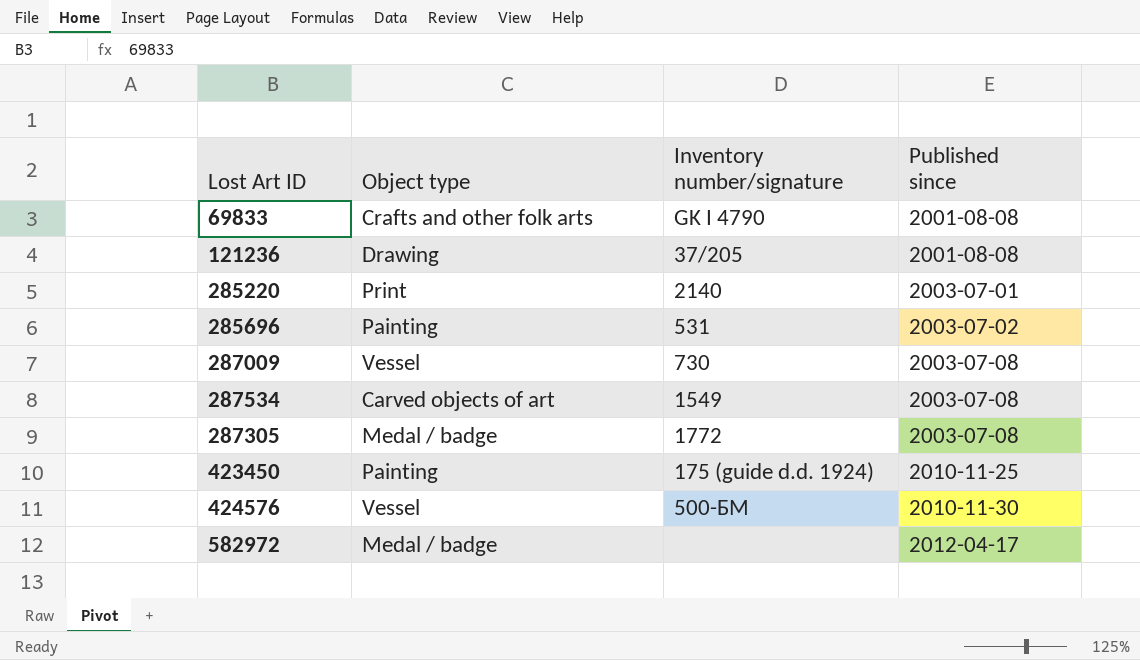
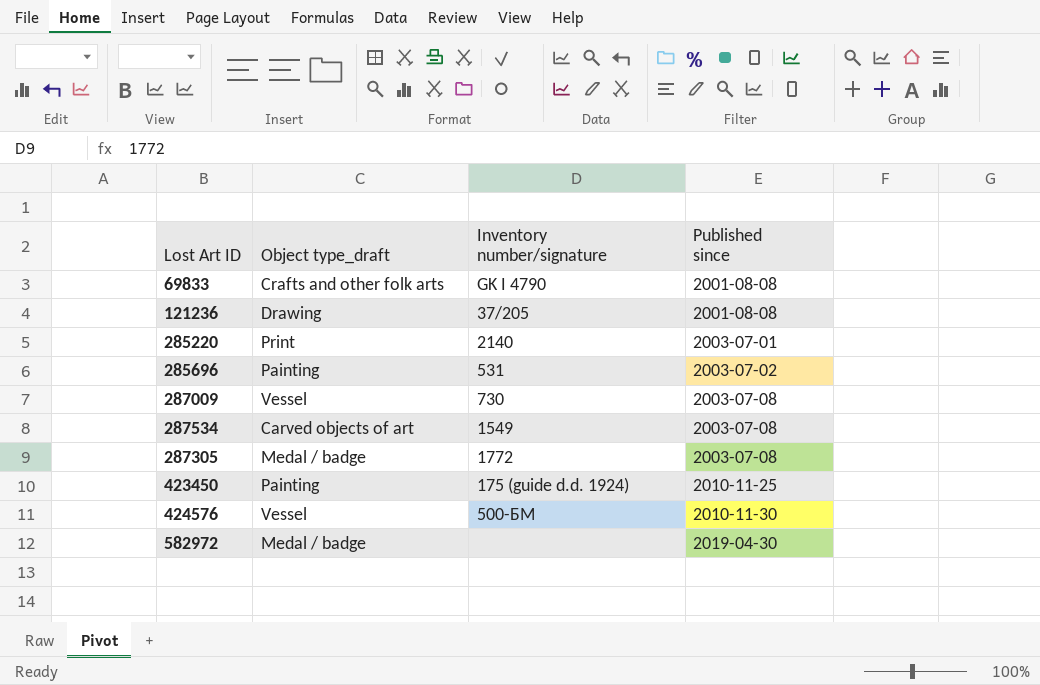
column name: Object type -> Object type_draft
582972 | Published since: 2012-04-17 -> 2019-04-30

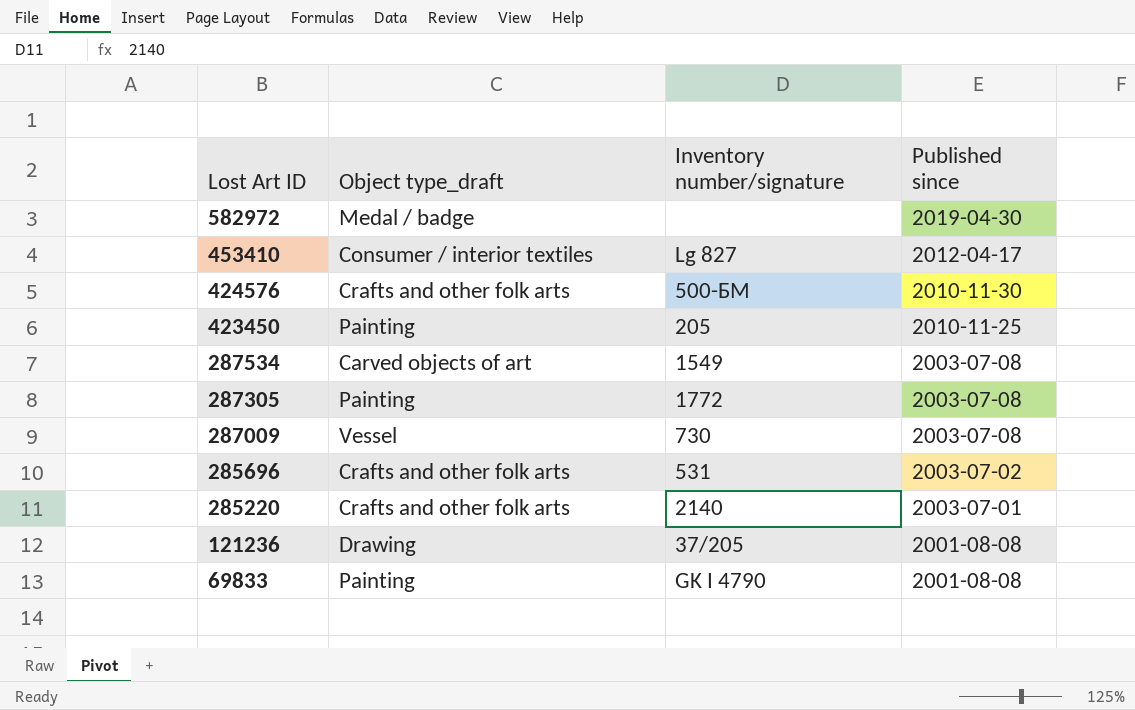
row order: Published since ascending -> Lost Art ID descending
row 453410: none -> Consumer / interior textiles | Lg 827 | 2012-04-17
424576 | Object type_draft: Vessel -> Crafts and other folk arts
423450 | Inventory number/signature: 175 (guide d.d. 1924) -> 205
287305 | Object type_draft: Medal / badge -> Painting
285696 | Object type_draft: Painting -> Crafts and other folk arts
285220 | Object type_draft: Print -> Crafts and other folk arts
69833 | Object type_draft: Crafts and other folk arts -> Painting

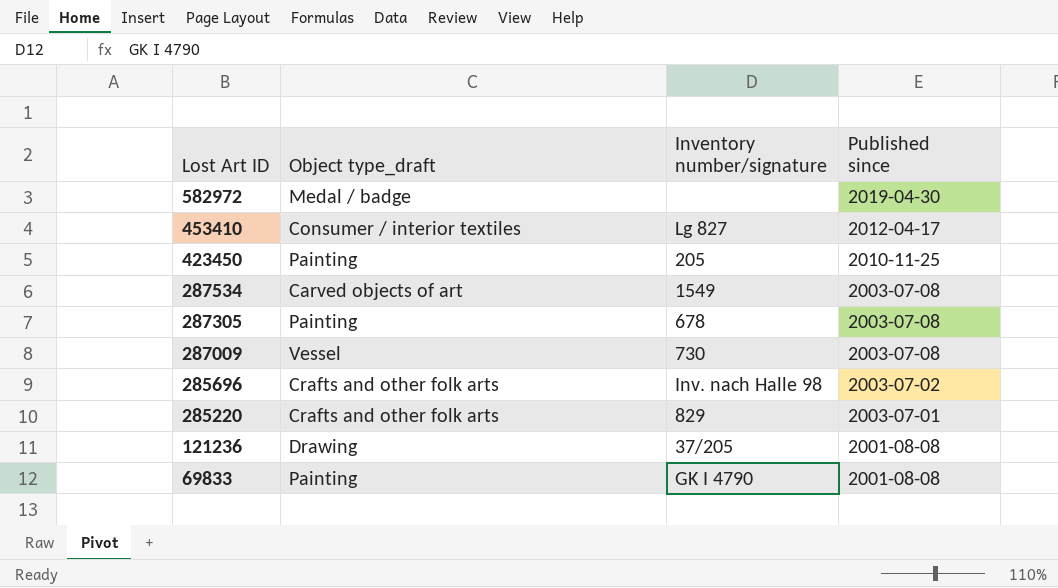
row 424576: Crafts and other folk arts | 500-БМ | 2010-11-30 -> none
287305 | Inventory number/signature: 1772 -> 678
285696 | Inventory number/signature: 531 -> Inv. nach Halle 98
285220 | Inventory number/signature: 2140 -> 829

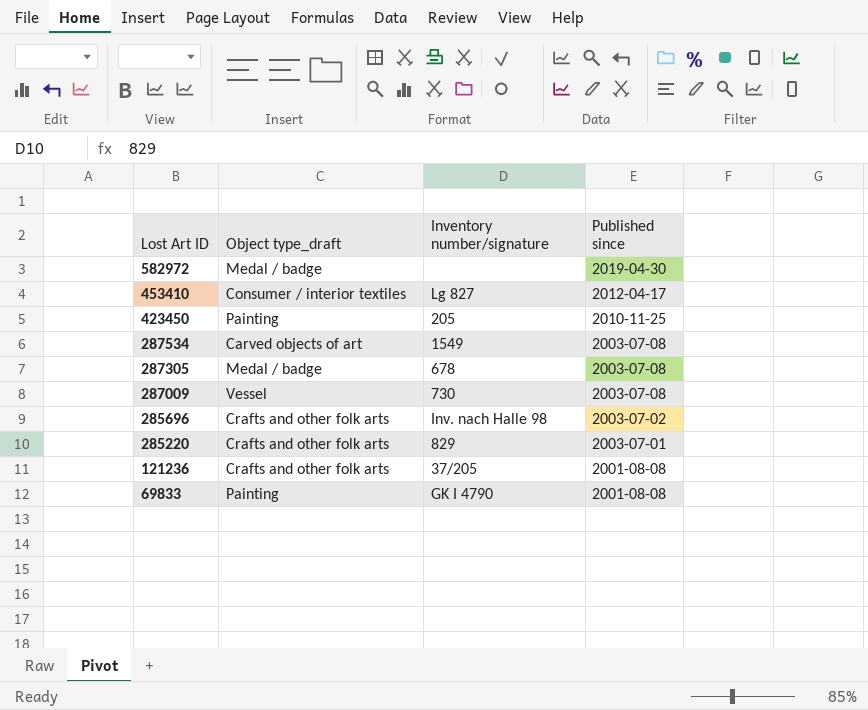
287305 | Object type_draft: Painting -> Medal / badge
121236 | Object type_draft: Drawing -> Crafts and other folk arts

